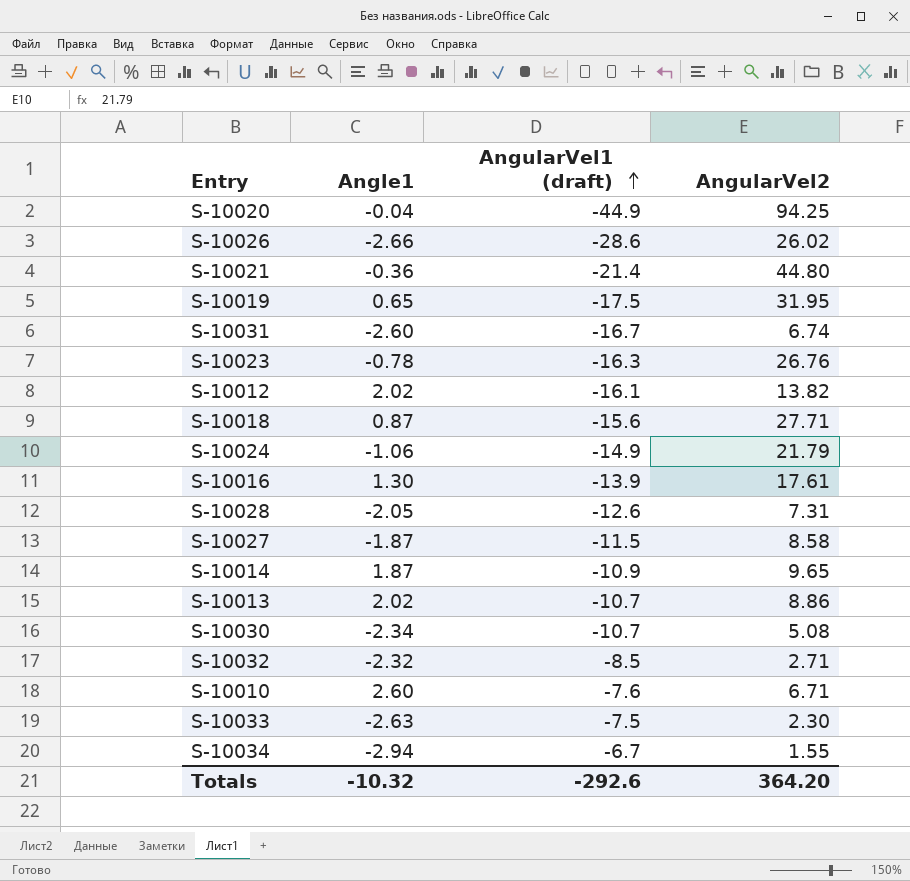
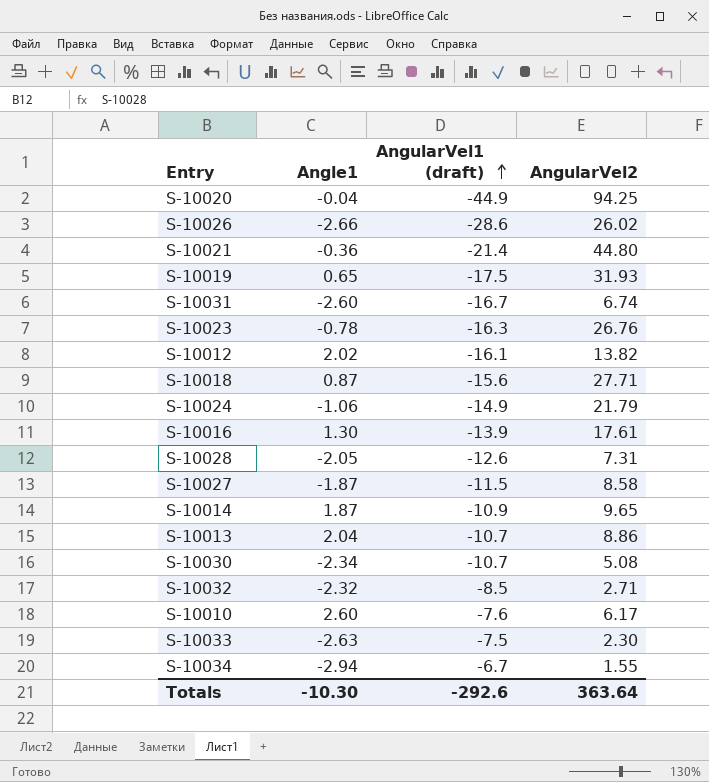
S-10019 | AngularVel2: 31.95 -> 31.93
S-10013 | Angle1: 2.02 -> 2.04
S-10010 | AngularVel2: 6.71 -> 6.17
Totals | Angle1: -10.32 -> -10.30
Totals | AngularVel2: 364.20 -> 363.64

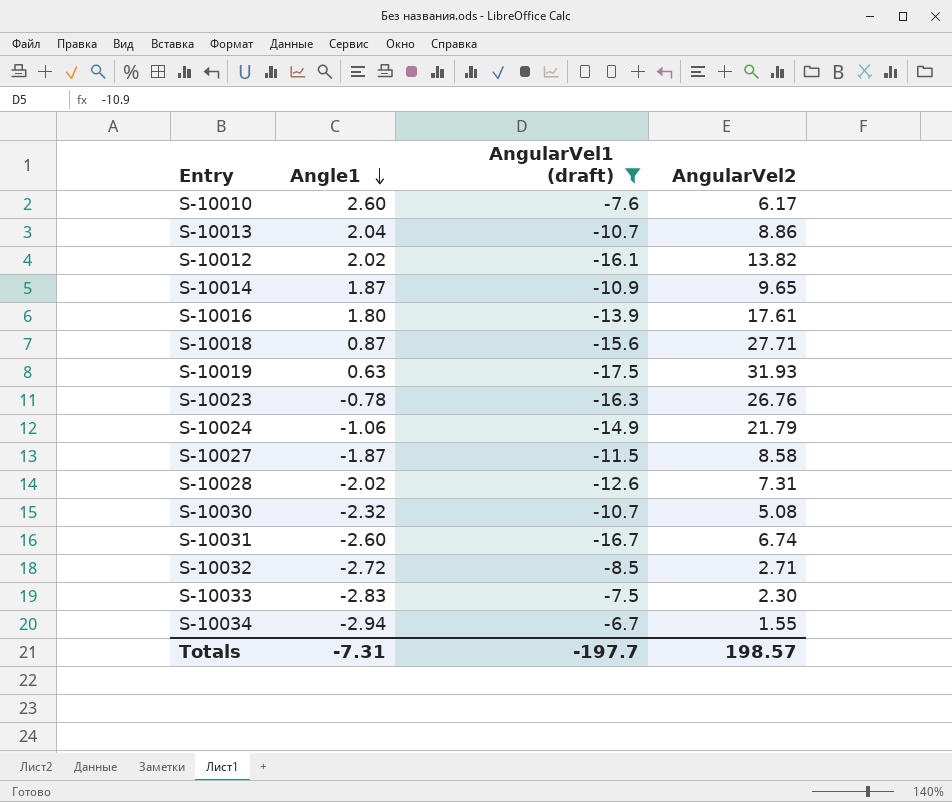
filter: none -> AngularVel1 (draft) >= -17.5
row order: AngularVel1 (draft) ascending -> Angle1 descending
S-10016 | Angle1: 1.30 -> 1.80
S-10019 | Angle1: 0.65 -> 0.63
S-10028 | Angle1: -2.05 -> -2.02
S-10030 | Angle1: -2.34 -> -2.32
S-10032 | Angle1: -2.32 -> -2.72
S-10033 | Angle1: -2.63 -> -2.83
Totals | Angle1: -10.30 -> -7.31
Totals | AngularVel1 (draft): -292.6 -> -197.7
Totals | AngularVel2: 363.64 -> 198.57

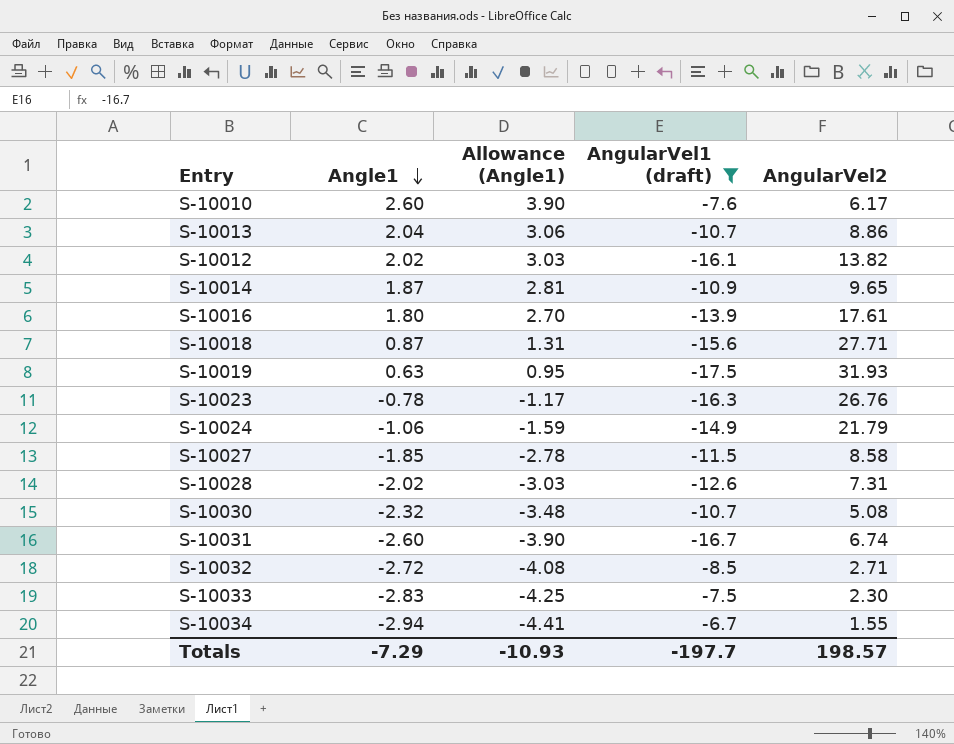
column Allowance (Angle1) | formula: none -> [Angle1] * 1.5
S-10027 | Angle1: -1.87 -> -1.85
Totals | Angle1: -7.31 -> -7.29

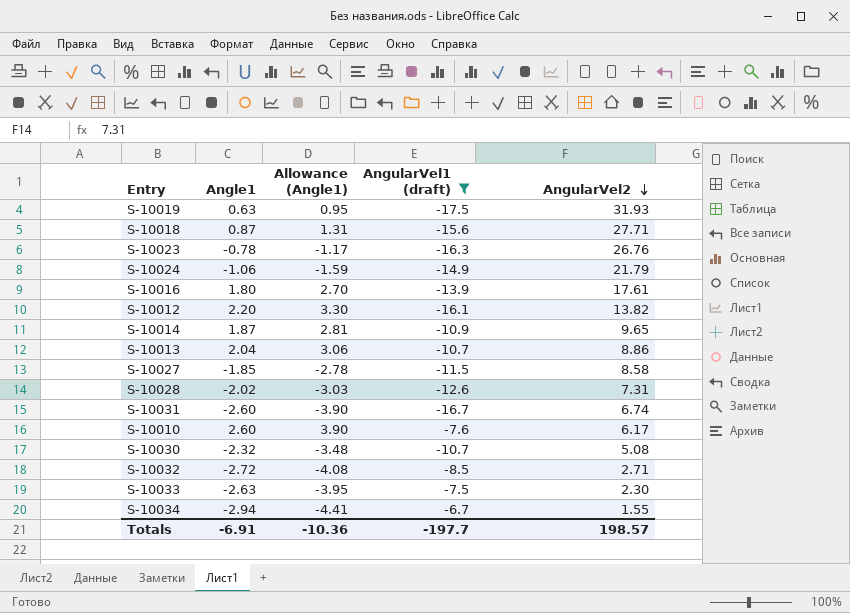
row order: Angle1 descending -> AngularVel2 descending
S-10012 | Angle1: 2.02 -> 2.20
S-10012 | Allowance (Angle1): 3.03 -> 3.30
S-10033 | Angle1: -2.83 -> -2.63
S-10033 | Allowance (Angle1): -4.25 -> -3.95
Totals | Angle1: -7.29 -> -6.91
Totals | Allowance (Angle1): -10.93 -> -10.36

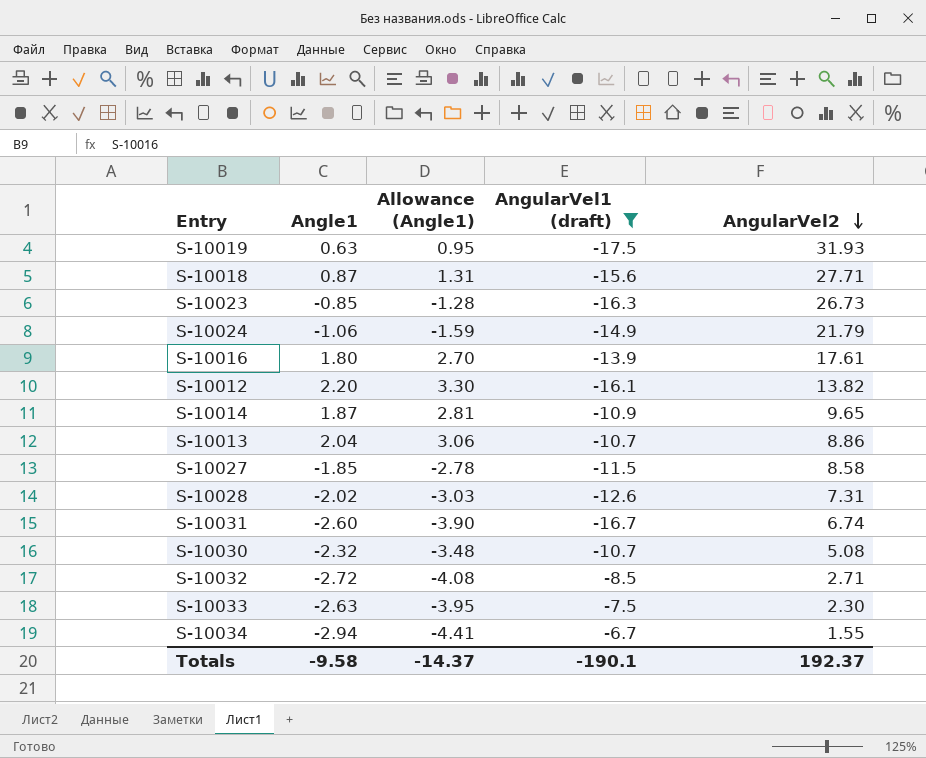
row S-10010: 2.60 | 3.90 | -7.6 | 6.17 -> none
S-10023 | Angle1: -0.78 -> -0.85
S-10023 | Allowance (Angle1): -1.17 -> -1.28
S-10023 | AngularVel2: 26.76 -> 26.73
Totals | Angle1: -6.91 -> -9.58
Totals | Allowance (Angle1): -10.36 -> -14.37
Totals | AngularVel1 (draft): -197.7 -> -190.1
Totals | AngularVel2: 198.57 -> 192.37

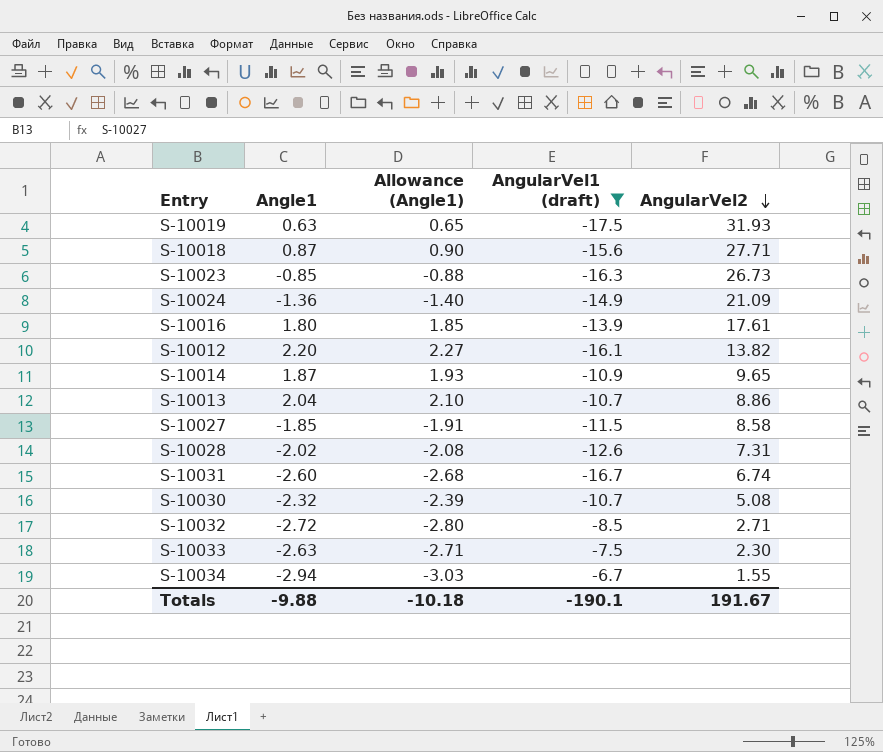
column Allowance (Angle1) | formula: [Angle1] * 1.5 -> [Angle1] * 1.03
S-10024 | Angle1: -1.06 -> -1.36
S-10024 | AngularVel2: 21.79 -> 21.09
Totals | Angle1: -9.58 -> -9.88
Totals | Allowance (Angle1): -14.37 -> -10.18
Totals | AngularVel2: 192.37 -> 191.67

